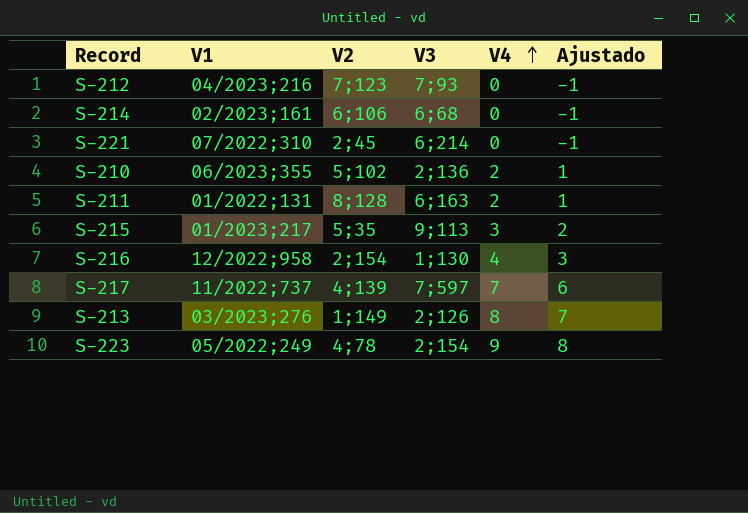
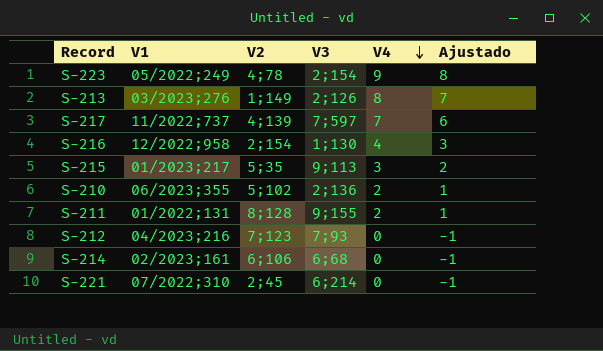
row order: V4 ascending -> V4 descending
S-211 | V3: 6;163 -> 9;155

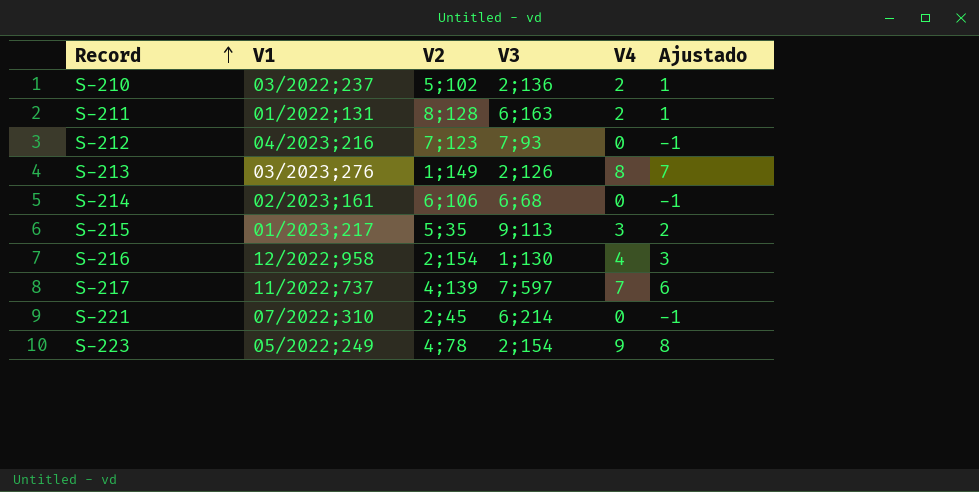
row order: V4 descending -> Record ascending
S-210 | V1: 06/2023;355 -> 03/2022;237
S-211 | V3: 9;155 -> 6;163

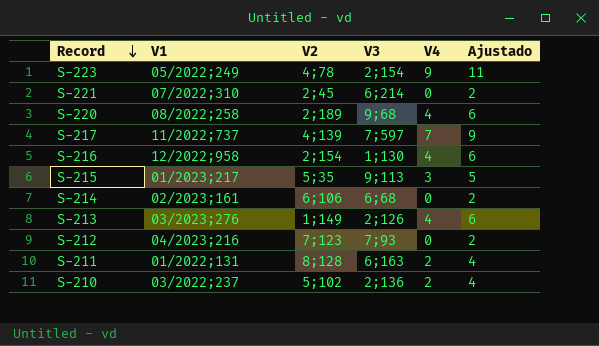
row order: Record ascending -> Record descending
column Ajustado | formula: [V4] - 1 -> [V4] + 2
row S-220: none -> 08/2022;258 | 2;189 | 9;68 | 4 | 6
S-213 | V4: 8 -> 4

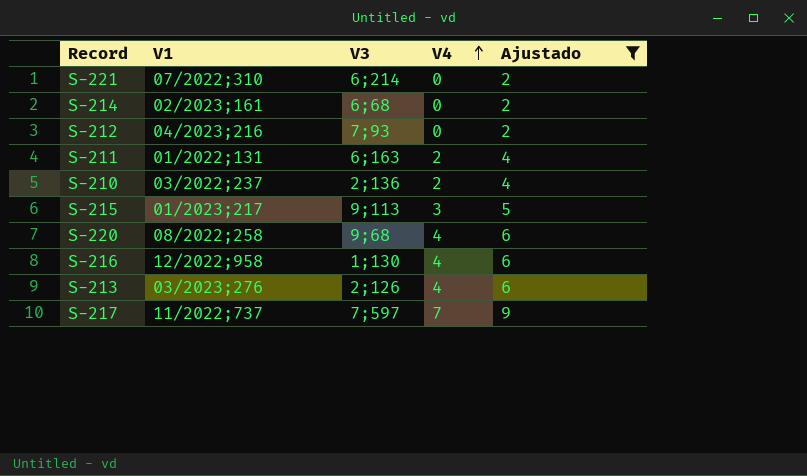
filter: none -> Ajustado != 11
row order: Record descending -> V4 ascending
column V2 | position: 3 -> none

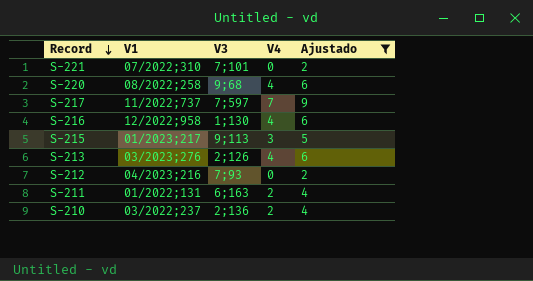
row order: V4 ascending -> Record descending
row S-214: 02/2023;161 | 6;68 | 0 | 2 -> none
S-221 | V3: 6;214 -> 7;101

